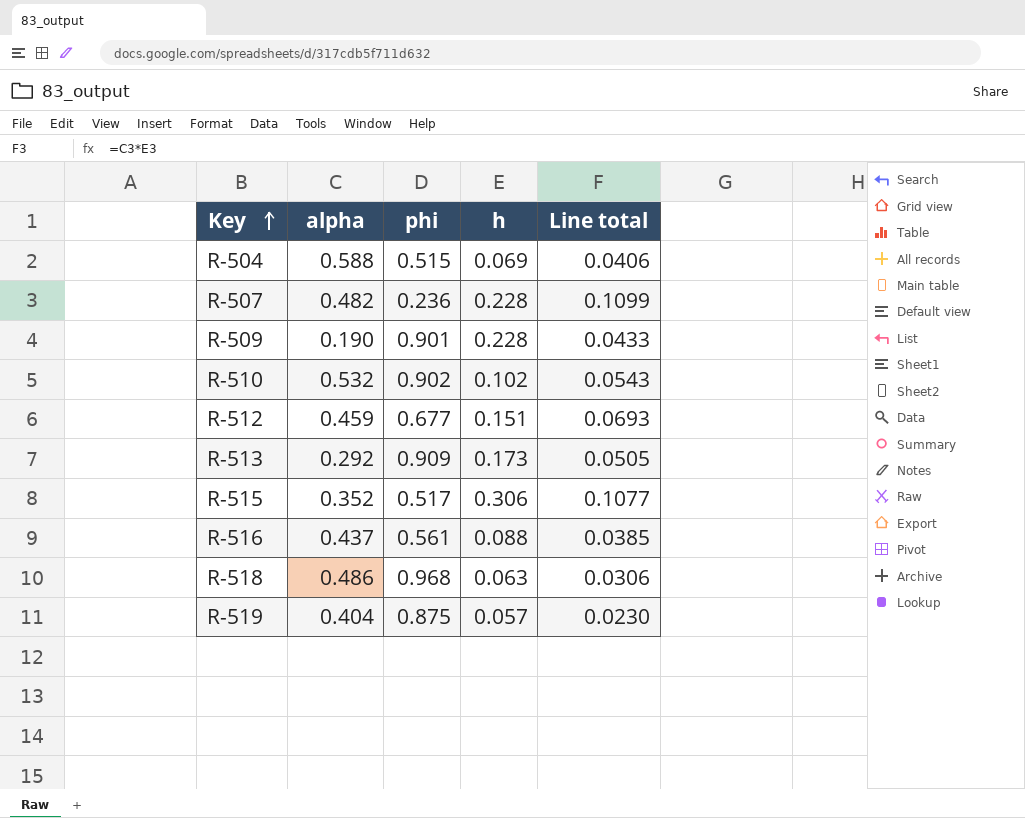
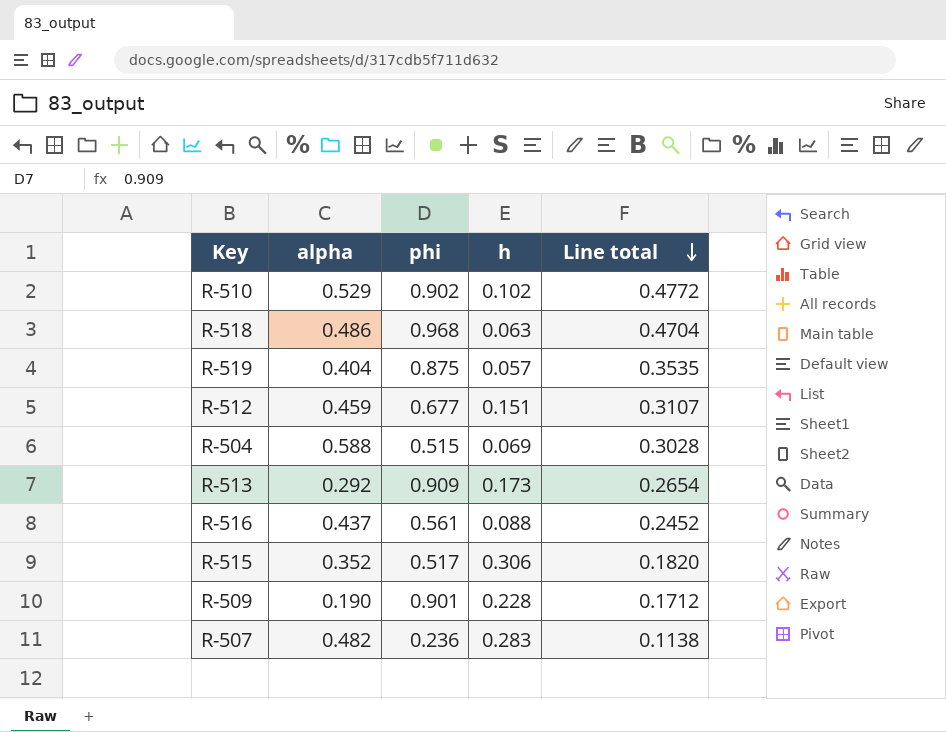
row order: Key ascending -> Line total descending
column Line total | formula: [alpha] * [h] -> [alpha] * [phi]
R-510 | alpha: 0.532 -> 0.529
R-507 | h: 0.228 -> 0.283

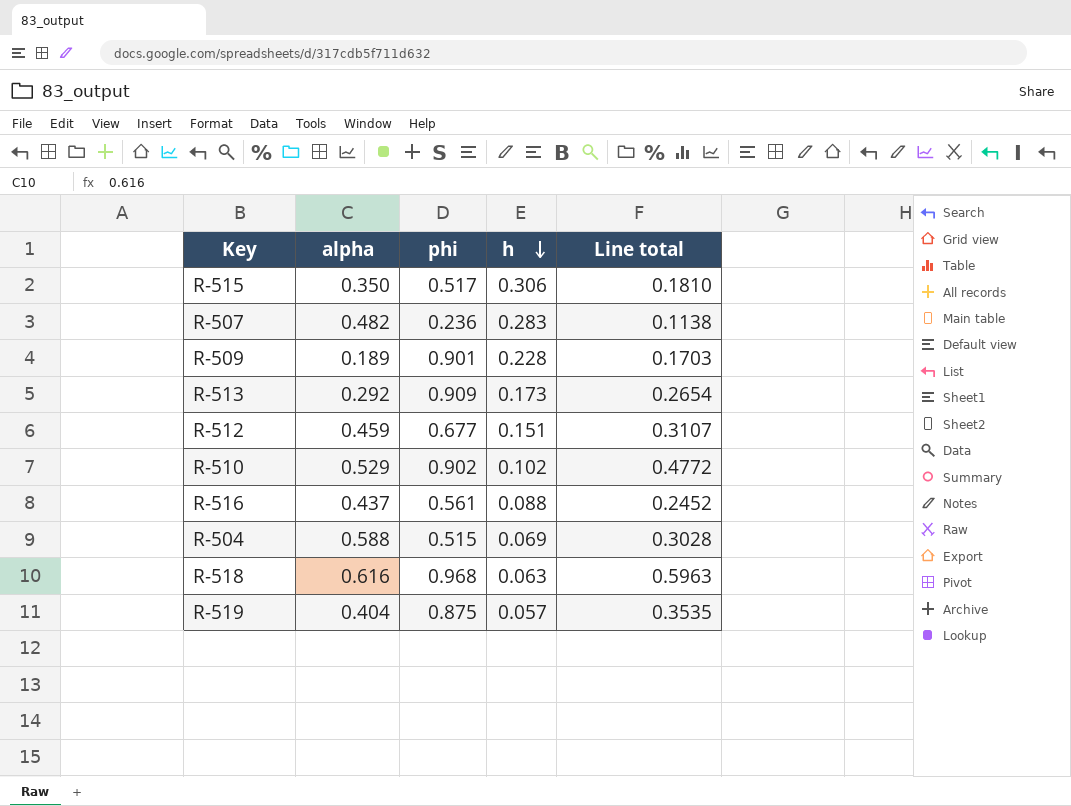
row order: Line total descending -> h descending
R-515 | alpha: 0.352 -> 0.350
R-515 | Line total: 0.1820 -> 0.1810
R-509 | alpha: 0.190 -> 0.189
R-509 | Line total: 0.1712 -> 0.1703
R-518 | alpha: 0.486 -> 0.616
R-518 | Line total: 0.4704 -> 0.5963

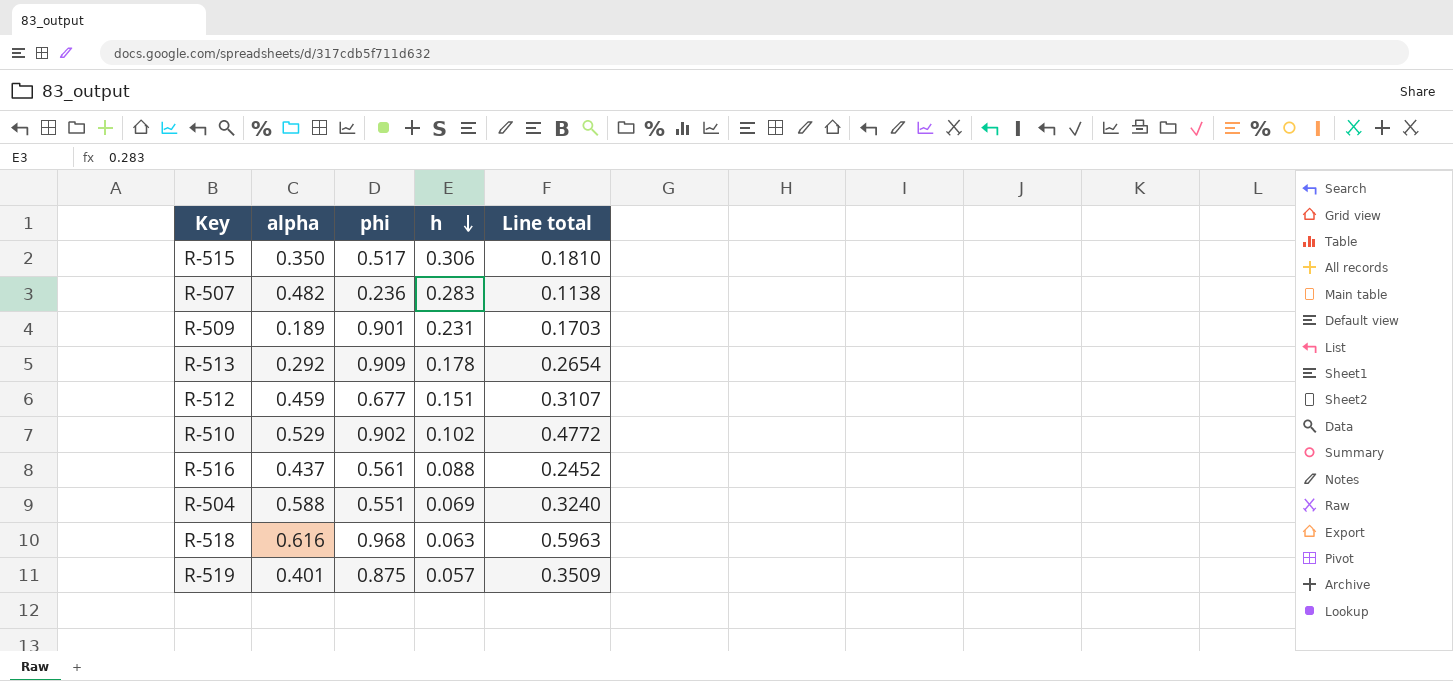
R-509 | h: 0.228 -> 0.231
R-513 | h: 0.173 -> 0.178
R-504 | phi: 0.515 -> 0.551
R-504 | Line total: 0.3028 -> 0.3240
R-519 | alpha: 0.404 -> 0.401
R-519 | Line total: 0.3535 -> 0.3509

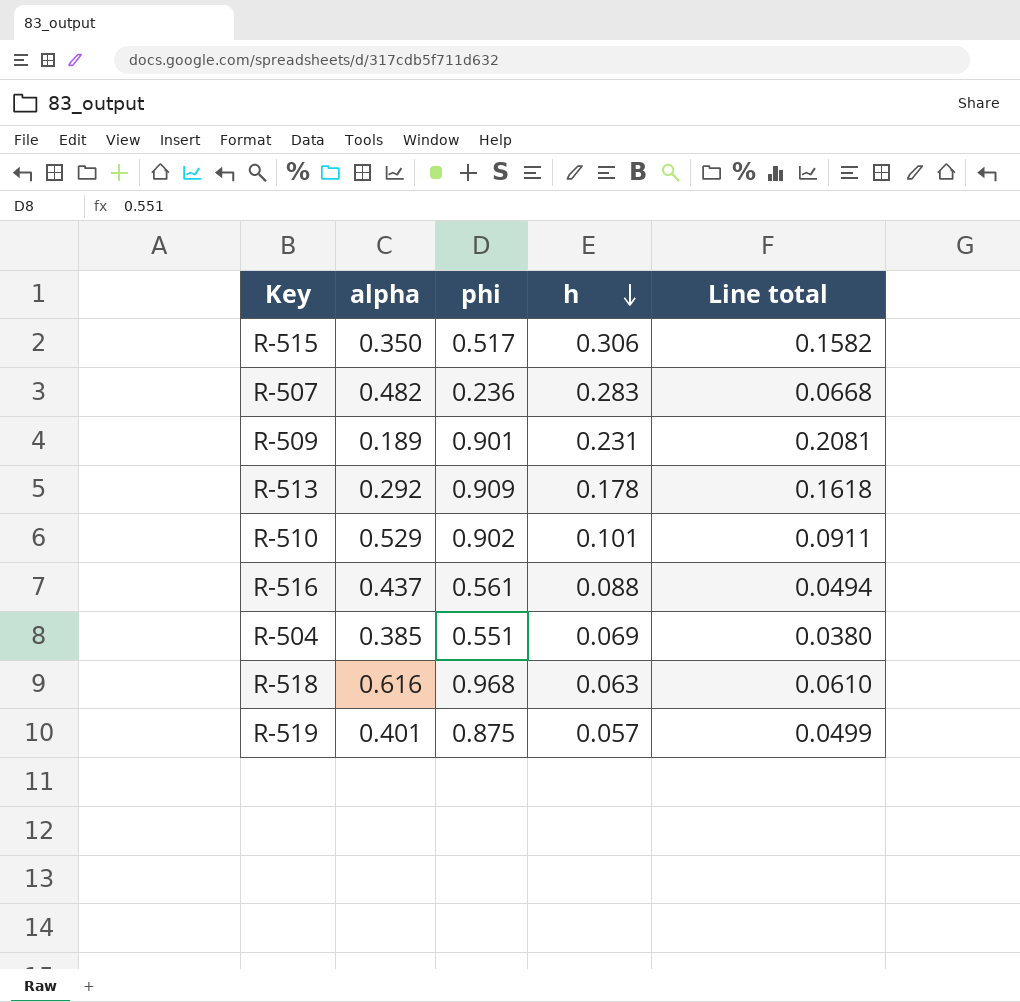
column Line total | formula: [alpha] * [phi] -> [phi] * [h]
row R-512: 0.459 | 0.677 | 0.151 | 0.3107 -> none
R-510 | h: 0.102 -> 0.101
R-504 | alpha: 0.588 -> 0.385

